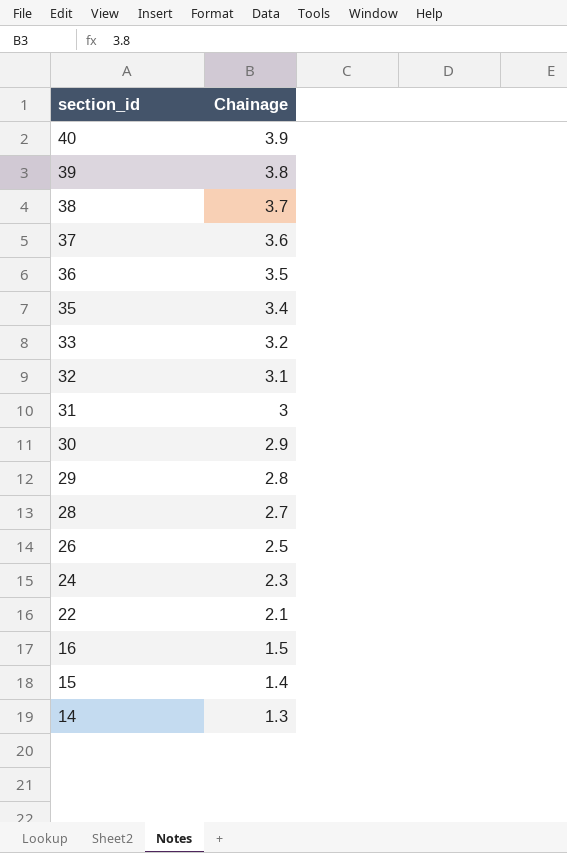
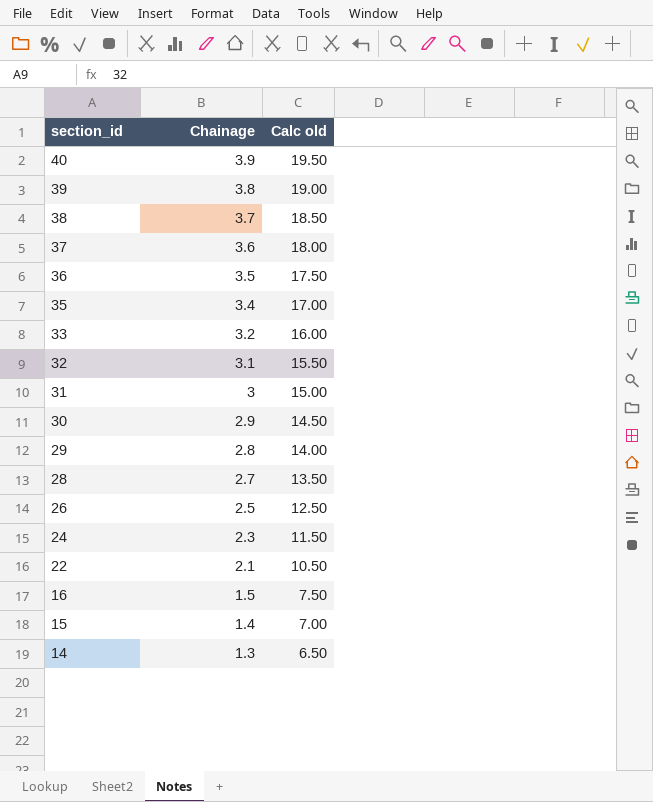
column Calc old | formula: none -> [Chainage] * 5

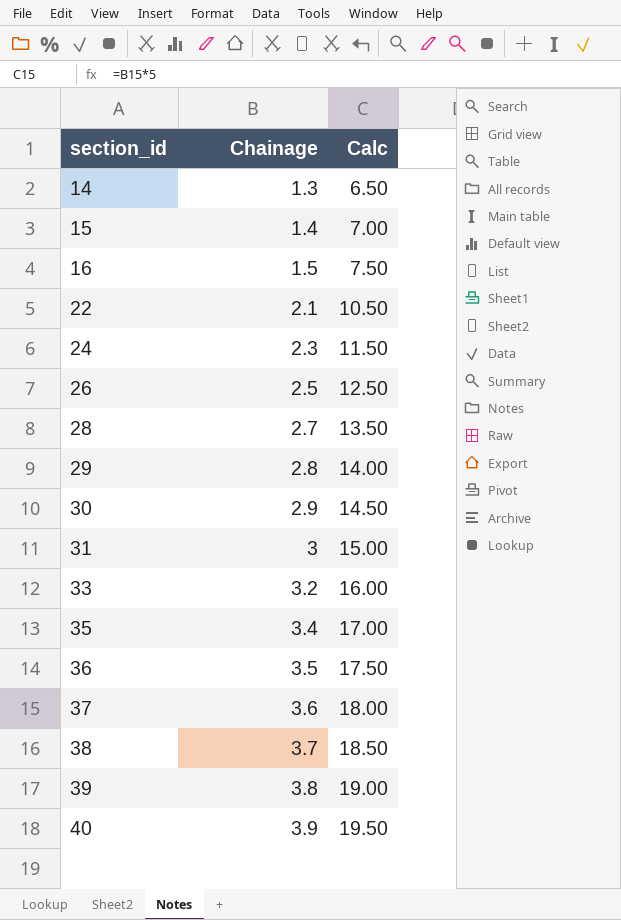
row order: section_id descending -> section_id ascending
column name: Calc old -> Calc
row 32: 3.1 | 15.50 -> none

